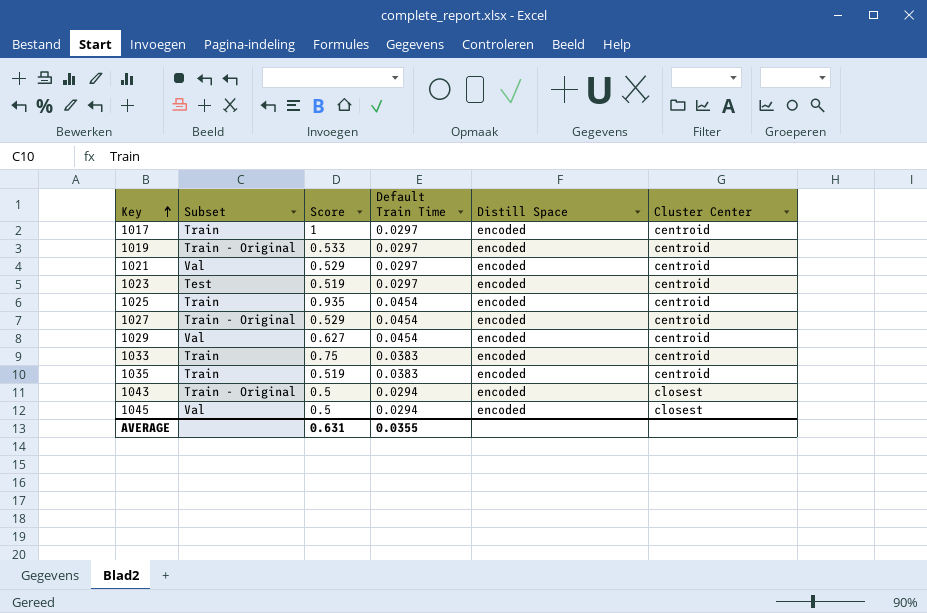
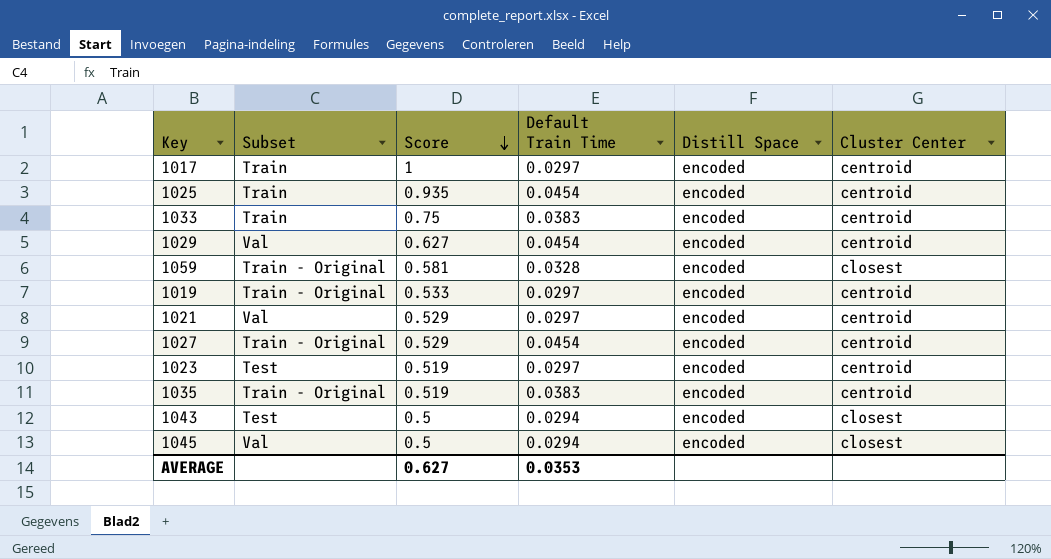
row order: Key ascending -> Score descending
row 1059: none -> Train - Original | 0.581 | 0.0328 | encoded | closest
1035 | Subset: Train -> Train - Original
1043 | Subset: Train - Original -> Test
AVERAGE | Score: 0.631 -> 0.627
AVERAGE | Default Train Time: 0.0355 -> 0.0353

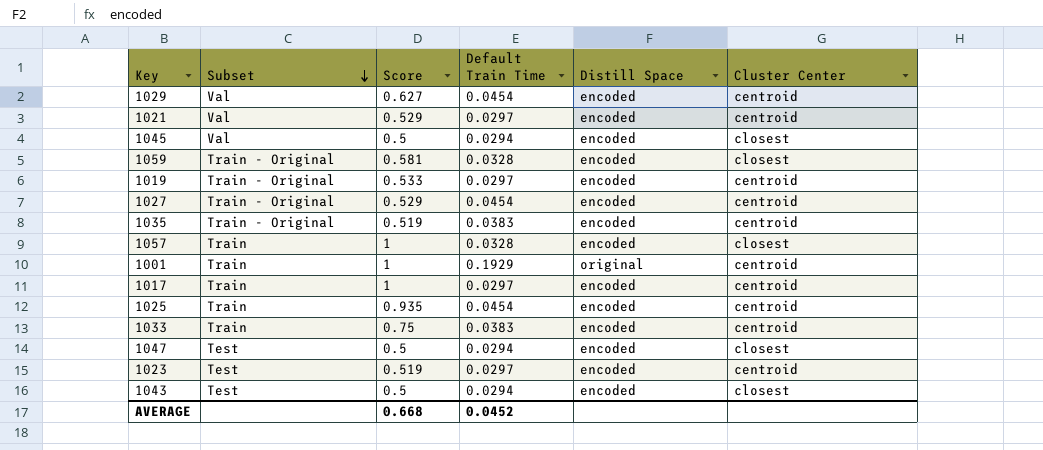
row order: Score descending -> Subset descending
row 1057: none -> Train | 1 | 0.0328 | encoded | closest
row 1001: none -> Train | 1 | 0.1929 | original | centroid
row 1047: none -> Test | 0.5 | 0.0294 | encoded | closest
AVERAGE | Score: 0.627 -> 0.668
AVERAGE | Default Train Time: 0.0353 -> 0.0452

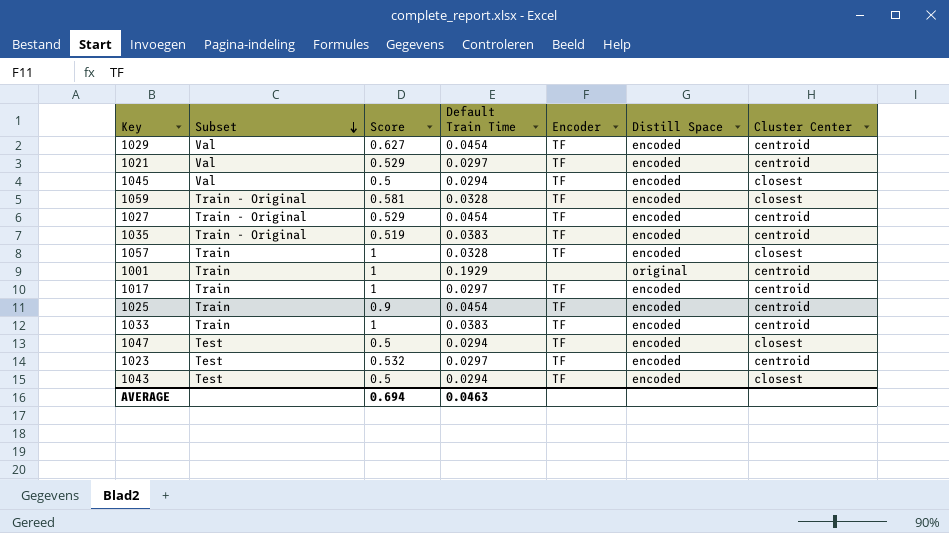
column Encoder | position: none -> 5
row 1019: Train - Original | 0.533 | 0.0297 | encoded | centroid -> none
1025 | Score: 0.935 -> 0.9
1033 | Score: 0.75 -> 1
1023 | Score: 0.519 -> 0.532
AVERAGE | Score: 0.668 -> 0.694
AVERAGE | Default Train Time: 0.0452 -> 0.0463

